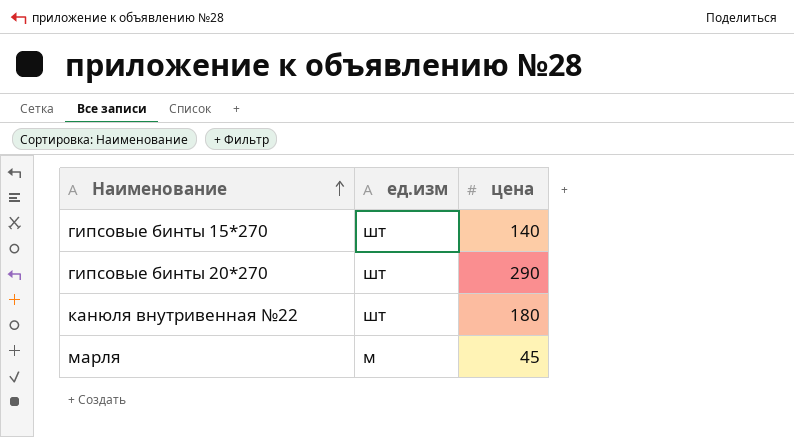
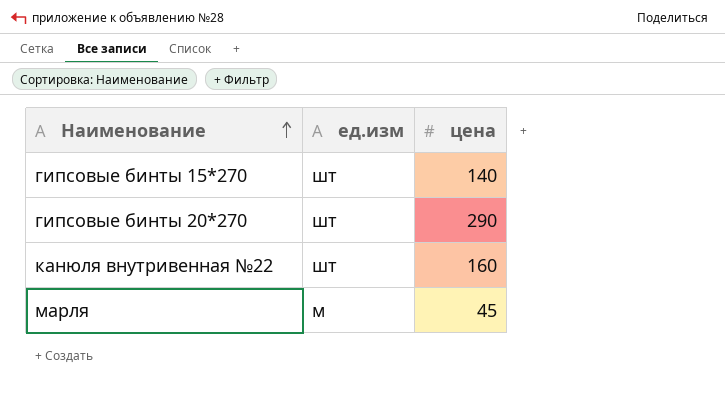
канюля внутривенная №22 | цена: 180 -> 160

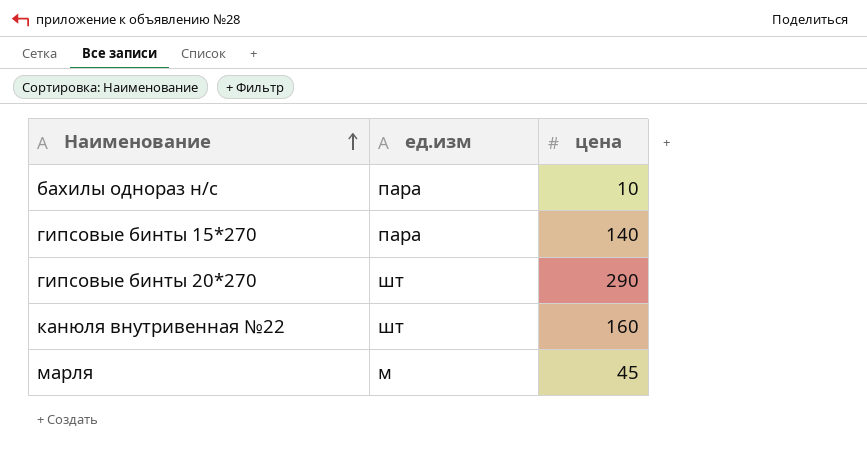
row бахилы однораз н/с: none -> пара | 10
гипсовые бинты 15*270 | ед.изм: шт -> пара

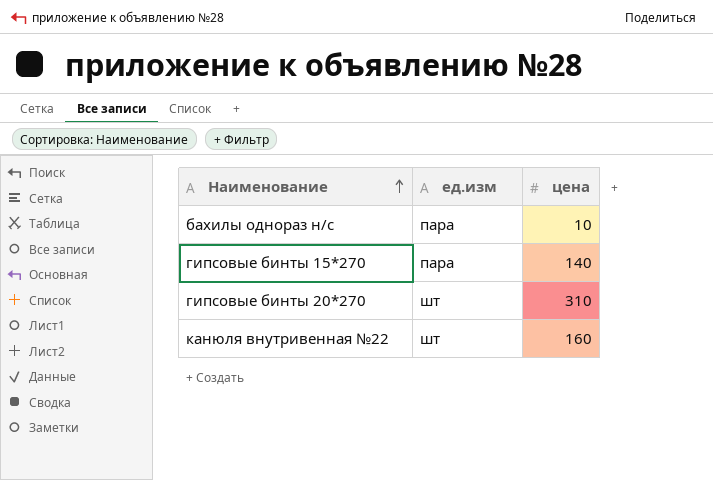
row марля: м | 45 -> none
гипсовые бинты 20*270 | цена: 290 -> 310

